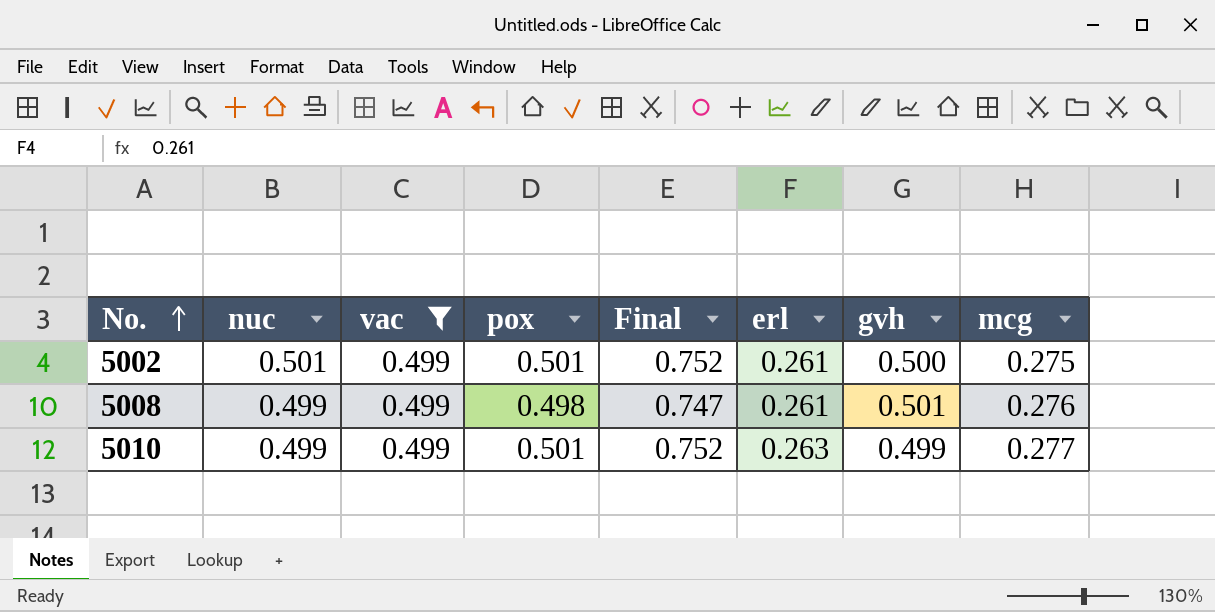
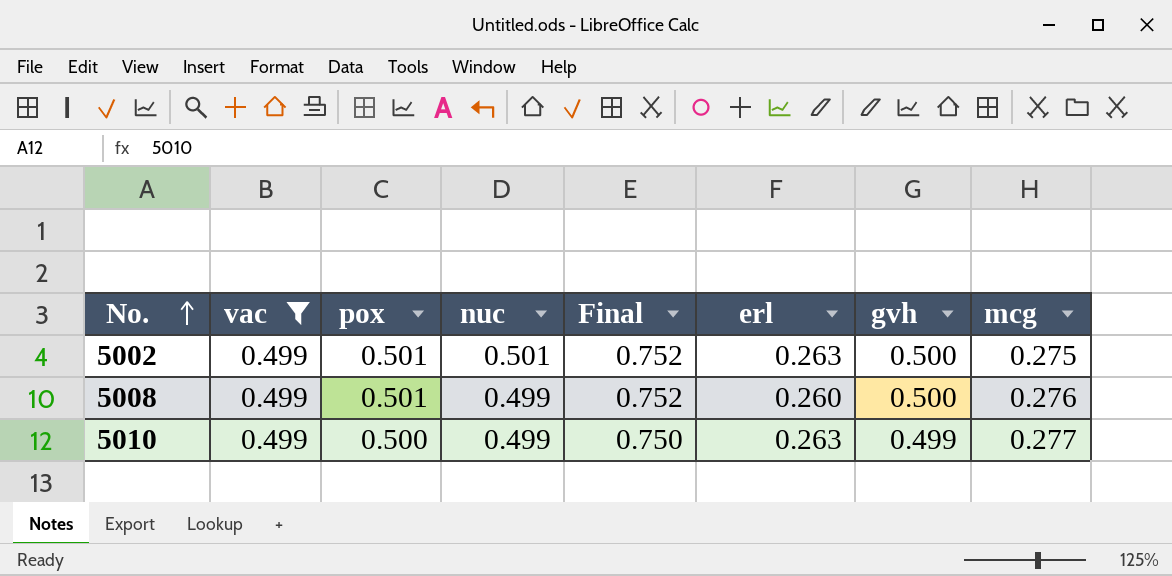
column nuc | position: 2 -> 4
5002 | erl: 0.261 -> 0.263
5008 | pox: 0.498 -> 0.501
5008 | Final: 0.747 -> 0.752
5008 | erl: 0.261 -> 0.260
5008 | gvh: 0.501 -> 0.500
5010 | pox: 0.501 -> 0.500
5010 | Final: 0.752 -> 0.750

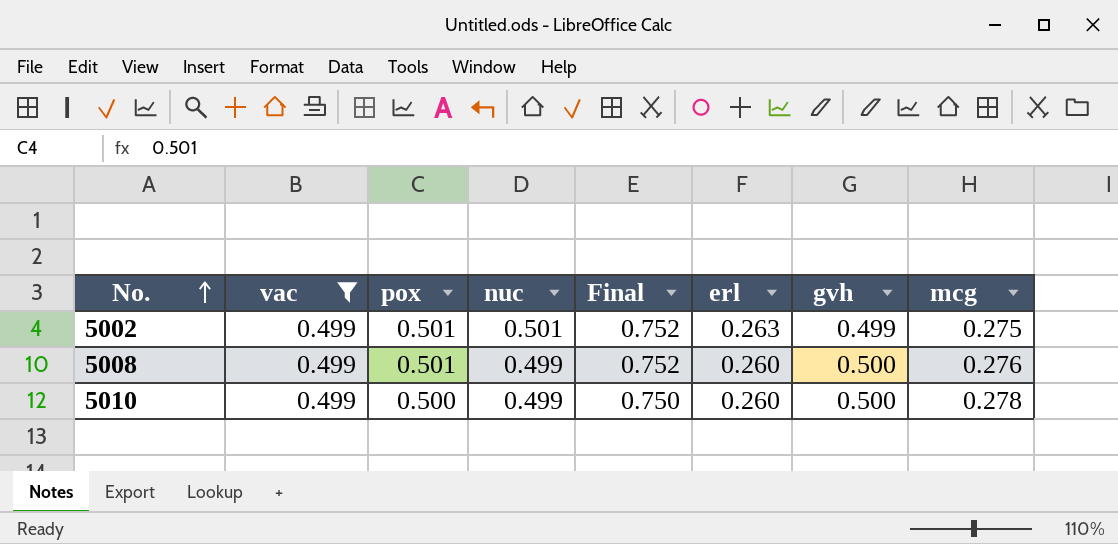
5002 | gvh: 0.500 -> 0.499
5010 | erl: 0.263 -> 0.260
5010 | gvh: 0.499 -> 0.500
5010 | mcg: 0.277 -> 0.278

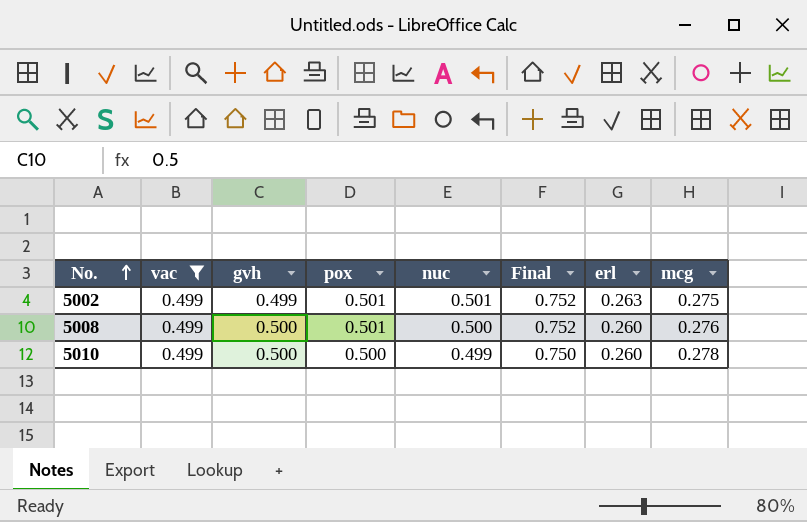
column gvh | position: 7 -> 3
5008 | nuc: 0.499 -> 0.500

